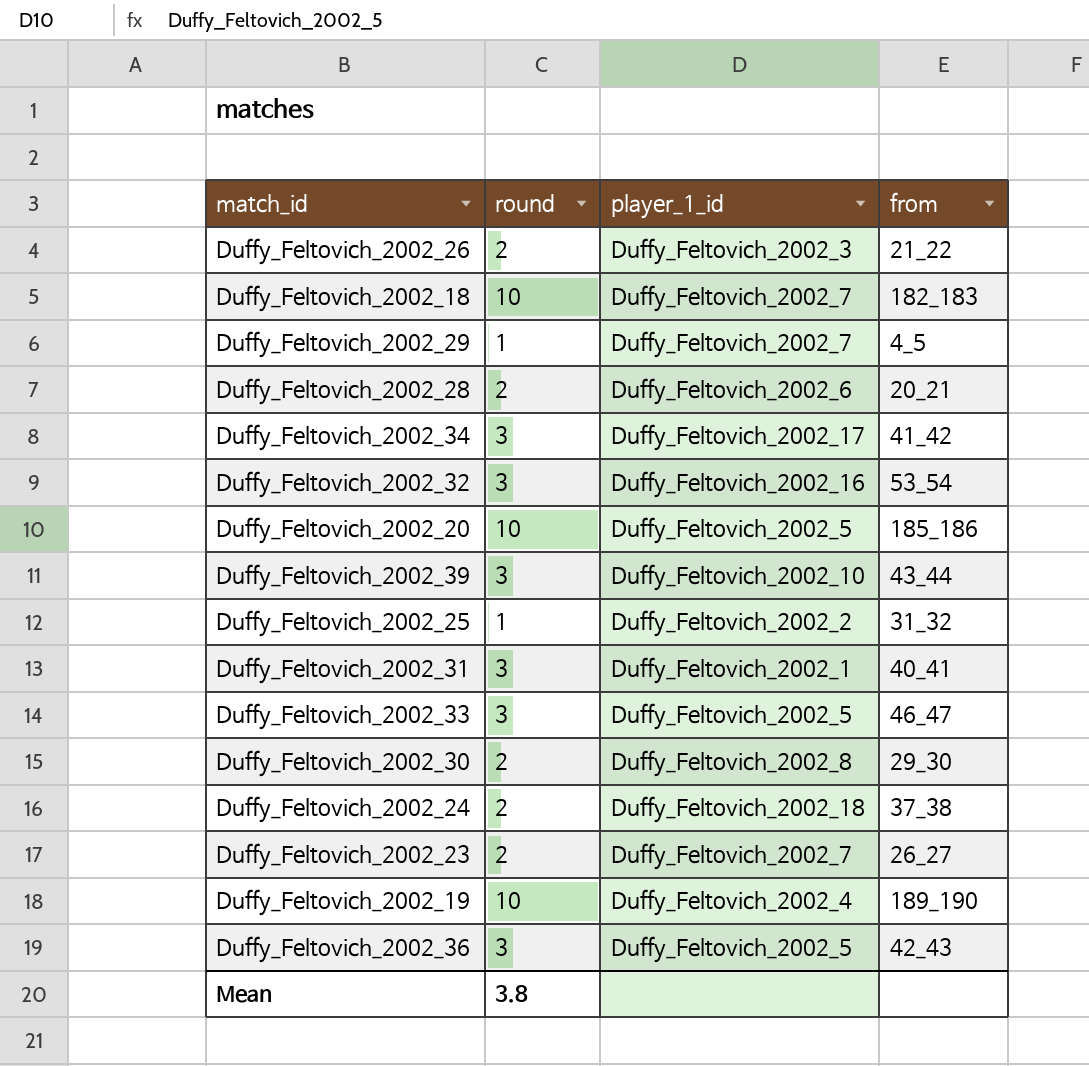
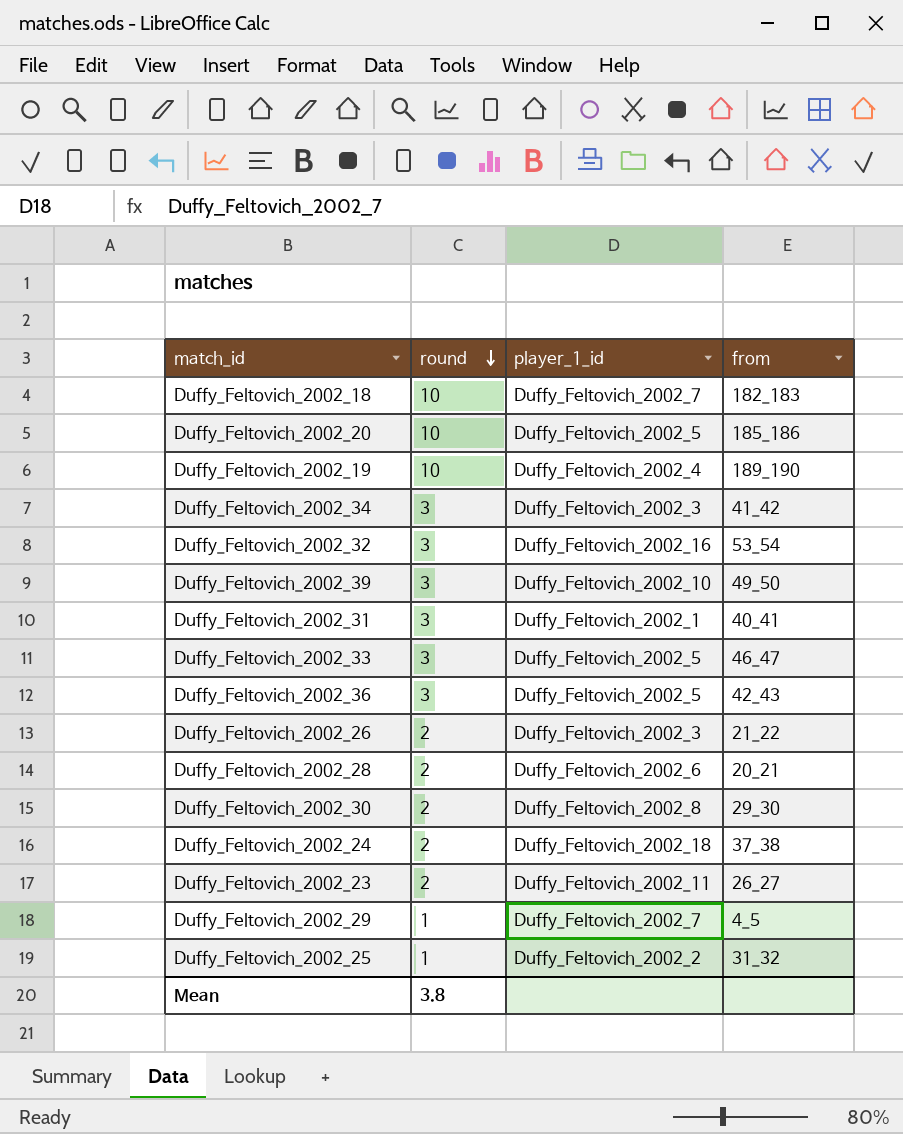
row order: none -> round descending
Duffy_Feltovich_2002_34 | player_1_id: Duffy_Feltovich_2002_17 -> Duffy_Feltovich_2002_3
Duffy_Feltovich_2002_39 | from: 43_44 -> 49_50
Duffy_Feltovich_2002_23 | player_1_id: Duffy_Feltovich_2002_7 -> Duffy_Feltovich_2002_11

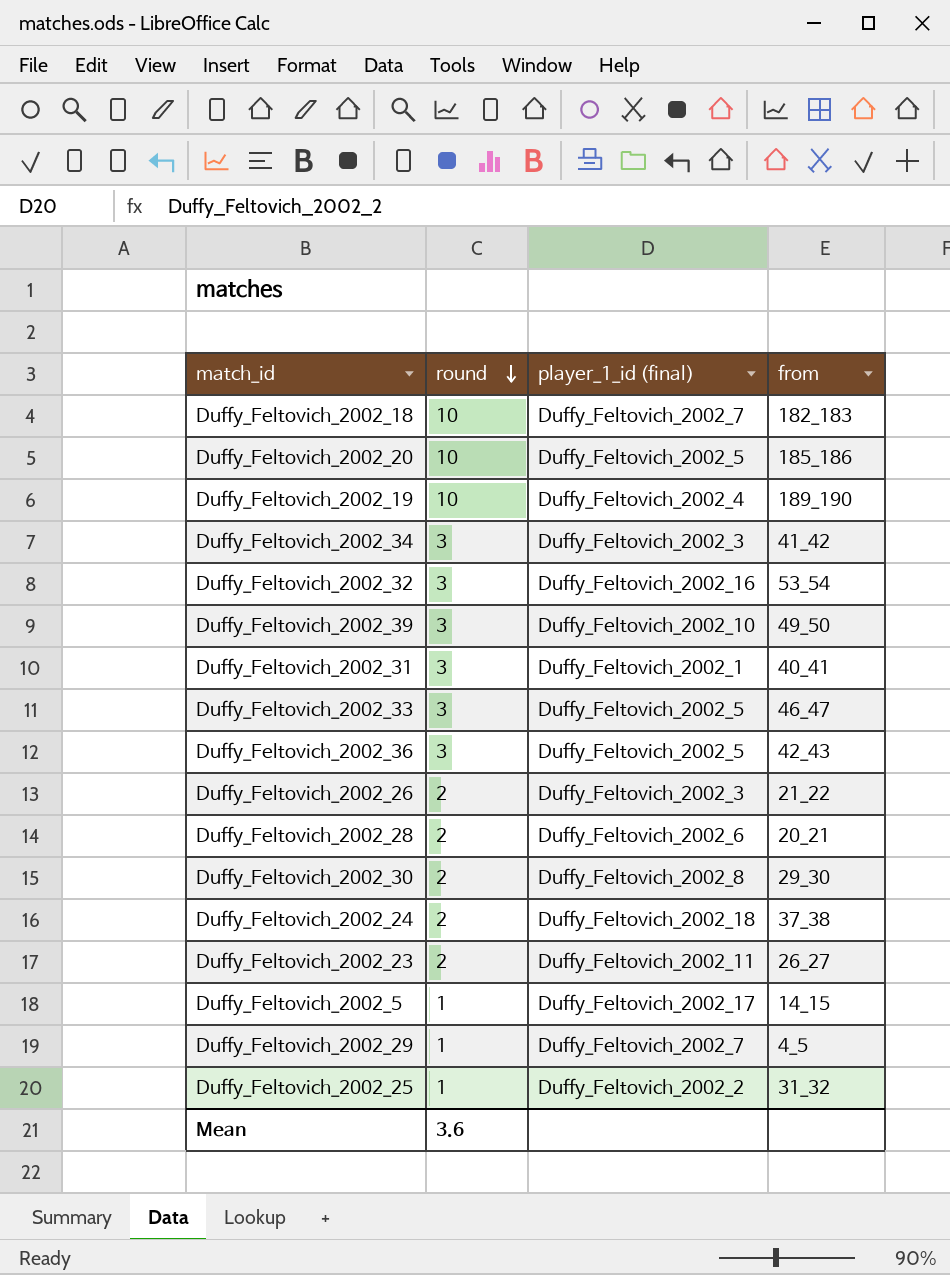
column name: player_1_id -> player_1_id (final)
row Duffy_Feltovich_2002_5: none -> 1 | Duffy_Feltovich_2002_17 | 14_15
Mean | round: 3.8 -> 3.6

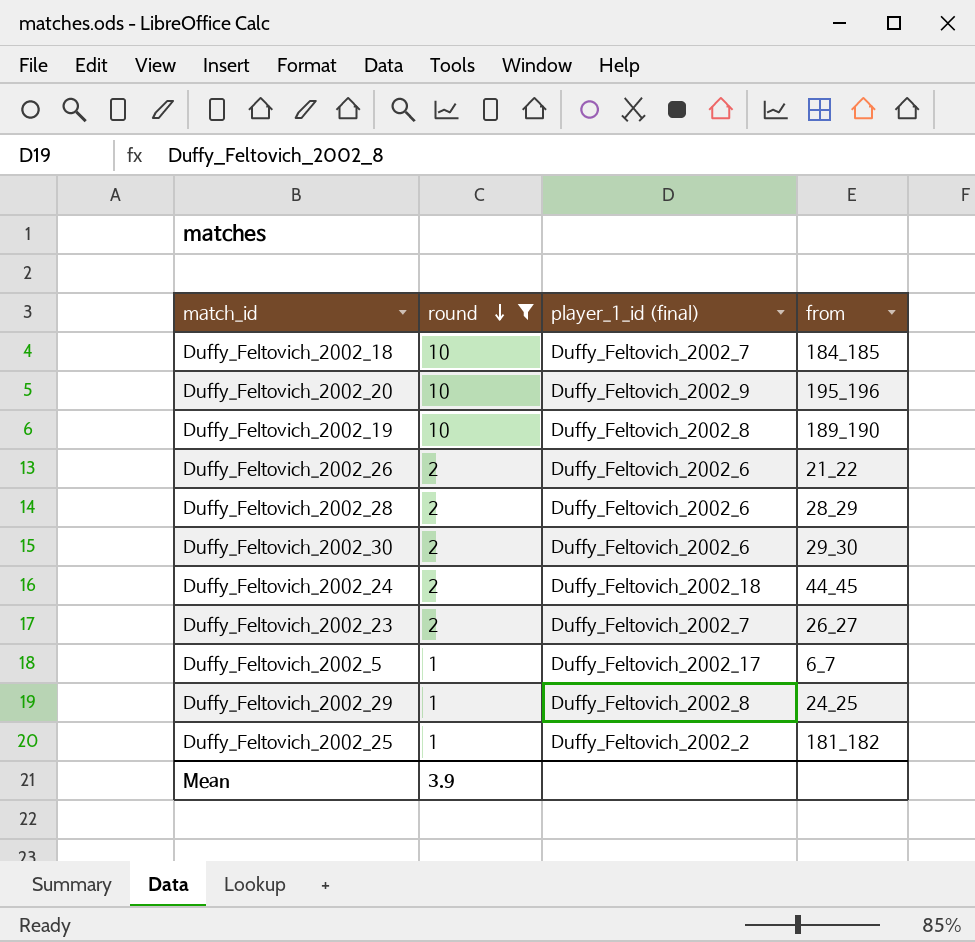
filter: none -> round != 3
Duffy_Feltovich_2002_18 | from: 182_183 -> 184_185
Duffy_Feltovich_2002_20 | player_1_id (final): Duffy_Feltovich_2002_5 -> Duffy_Feltovich_2002_9
Duffy_Feltovich_2002_20 | from: 185_186 -> 195_196
Duffy_Feltovich_2002_19 | player_1_id (final): Duffy_Feltovich_2002_4 -> Duffy_Feltovich_2002_8
Duffy_Feltovich_2002_26 | player_1_id (final): Duffy_Feltovich_2002_3 -> Duffy_Feltovich_2002_6
Duffy_Feltovich_2002_28 | from: 20_21 -> 28_29
Duffy_Feltovich_2002_30 | player_1_id (final): Duffy_Feltovich_2002_8 -> Duffy_Feltovich_2002_6
Duffy_Feltovich_2002_24 | from: 37_38 -> 44_45
Duffy_Feltovich_2002_23 | player_1_id (final): Duffy_Feltovich_2002_11 -> Duffy_Feltovich_2002_7
Duffy_Feltovich_2002_5 | from: 14_15 -> 6_7
Duffy_Feltovich_2002_29 | player_1_id (final): Duffy_Feltovich_2002_7 -> Duffy_Feltovich_2002_8
Duffy_Feltovich_2002_29 | from: 4_5 -> 24_25
Duffy_Feltovich_2002_25 | from: 31_32 -> 181_182
Mean | round: 3.6 -> 3.9

